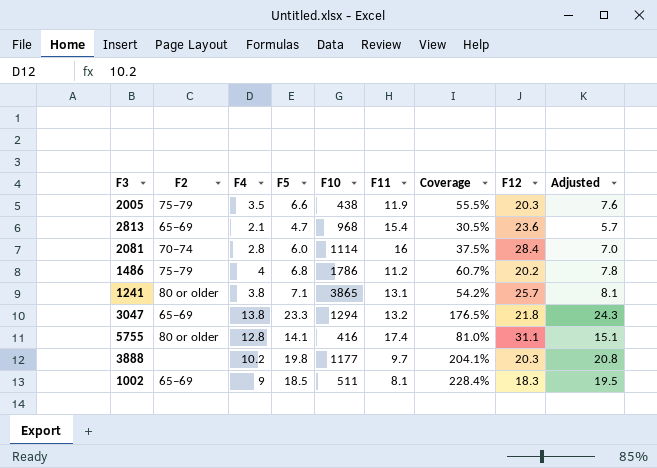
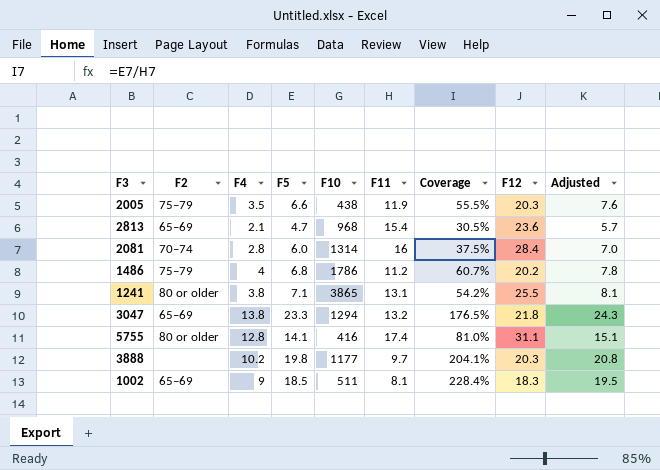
2081 | F10: 1114 -> 1314
1241 | F12: 25.7 -> 25.5

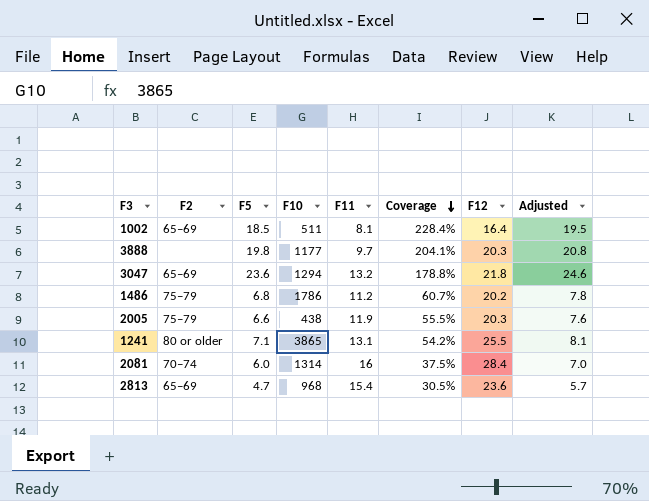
row order: none -> Coverage descending
column F4 | position: 3 -> none
row 5755: 80 or older | 12.8 | 14.1 | 416 | 17.4 | 81.0% | 31.1 | 15.1 -> none
1002 | F12: 18.3 -> 16.4
3047 | F5: 23.3 -> 23.6
3047 | Coverage: 176.5% -> 178.8%
3047 | Adjusted: 24.3 -> 24.6

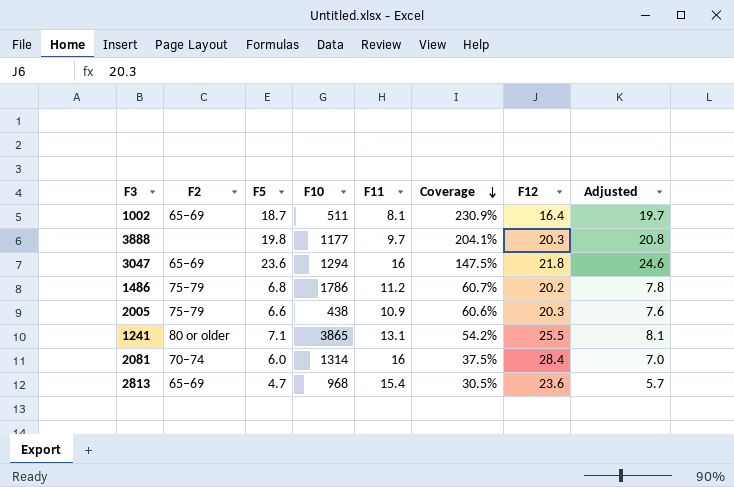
1002 | F5: 18.5 -> 18.7
1002 | Coverage: 228.4% -> 230.9%
1002 | Adjusted: 19.5 -> 19.7
3047 | F11: 13.2 -> 16
3047 | Coverage: 178.8% -> 147.5%
2005 | F11: 11.9 -> 10.9
2005 | Coverage: 55.5% -> 60.6%

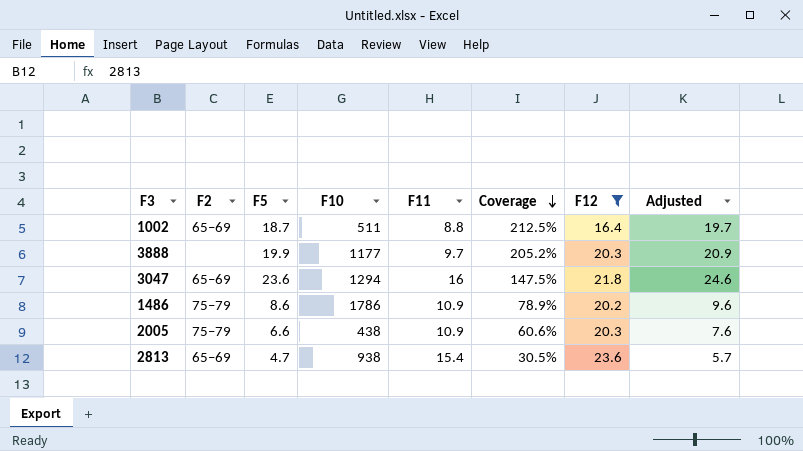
filter: none -> F12 <= 23.6
1002 | F11: 8.1 -> 8.8
1002 | Coverage: 230.9% -> 212.5%
3888 | F5: 19.8 -> 19.9
3888 | Coverage: 204.1% -> 205.2%
3888 | Adjusted: 20.8 -> 20.9
1486 | F5: 6.8 -> 8.6
1486 | F11: 11.2 -> 10.9
1486 | Coverage: 60.7% -> 78.9%
1486 | Adjusted: 7.8 -> 9.6
2813 | F10: 968 -> 938

